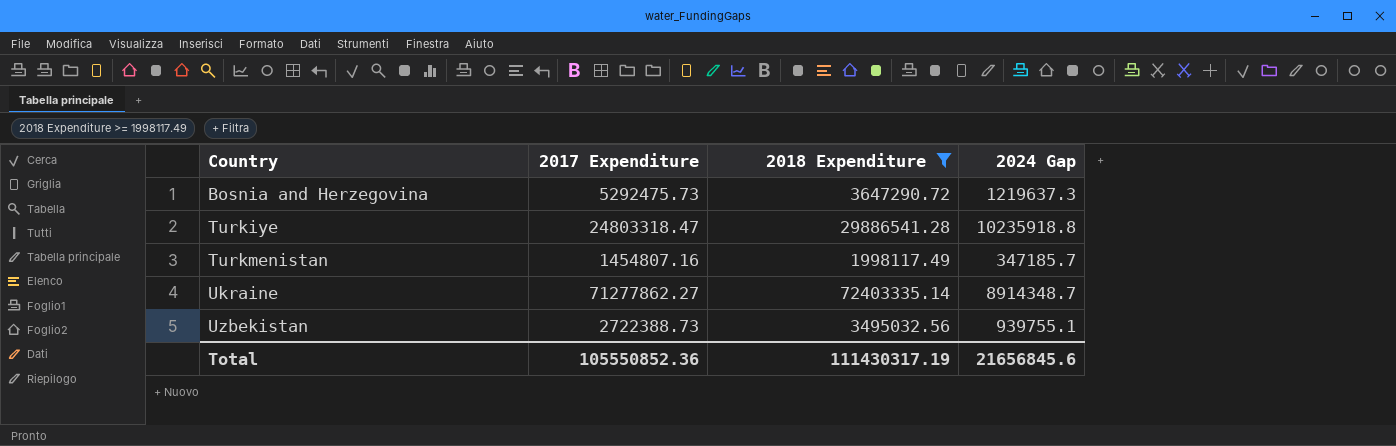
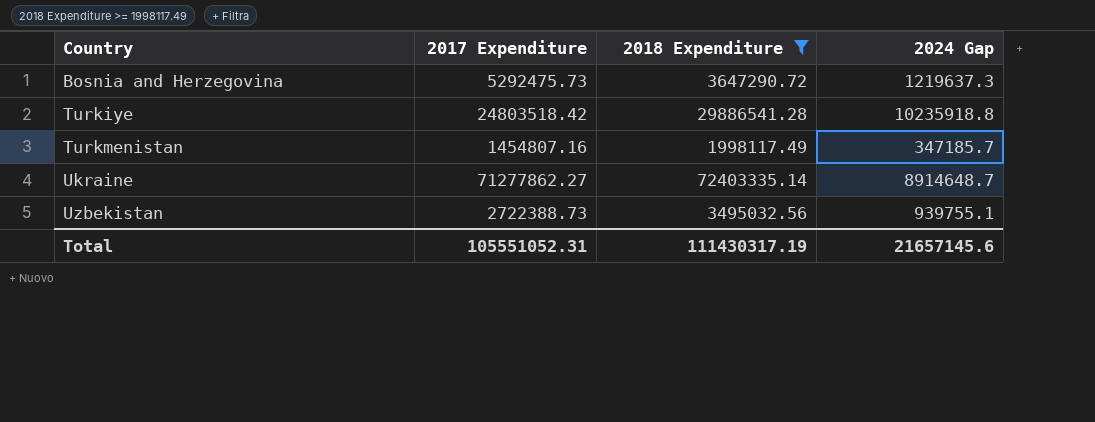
Turkiye | 2017 Expenditure: 24803318.47 -> 24803518.42
Ukraine | 2024 Gap: 8914348.7 -> 8914648.7
Total | 2017 Expenditure: 105550852.36 -> 105551052.31
Total | 2024 Gap: 21656845.6 -> 21657145.6

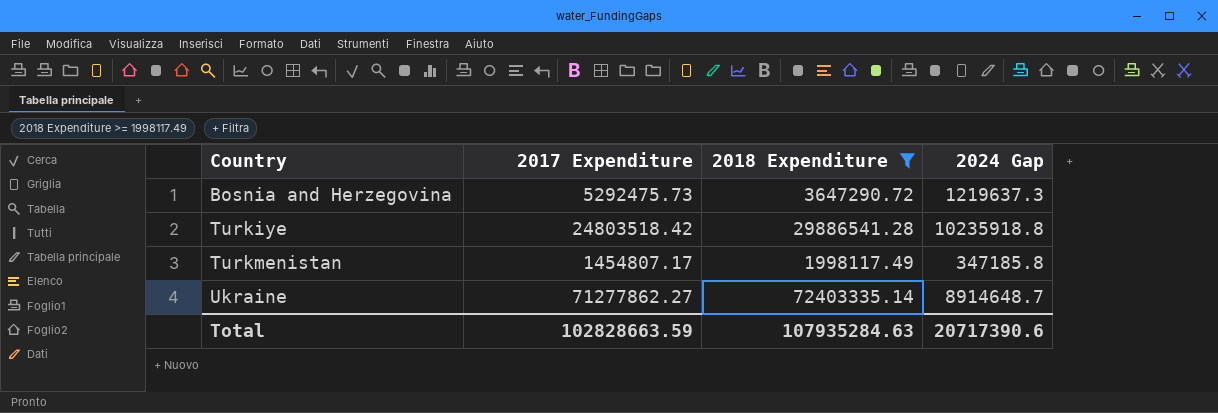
row Uzbekistan: 2722388.73 | 3495032.56 | 939755.1 -> none
Turkmenistan | 2017 Expenditure: 1454807.16 -> 1454807.17
Turkmenistan | 2024 Gap: 347185.7 -> 347185.8
Total | 2017 Expenditure: 105551052.31 -> 102828663.59
Total | 2018 Expenditure: 111430317.19 -> 107935284.63
Total | 2024 Gap: 21657145.6 -> 20717390.6

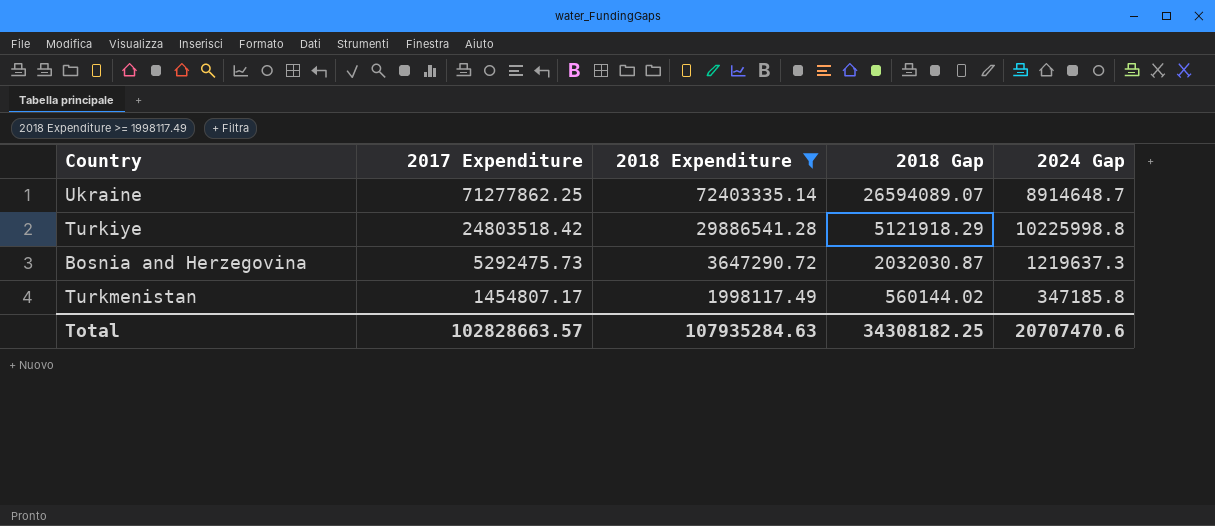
row order: Country ascending -> 2017 Expenditure descending
column 2018 Gap | position: none -> 4
Ukraine | 2017 Expenditure: 71277862.27 -> 71277862.25
Turkiye | 2024 Gap: 10235918.8 -> 10225998.8
Total | 2017 Expenditure: 102828663.59 -> 102828663.57
Total | 2024 Gap: 20717390.6 -> 20707470.6

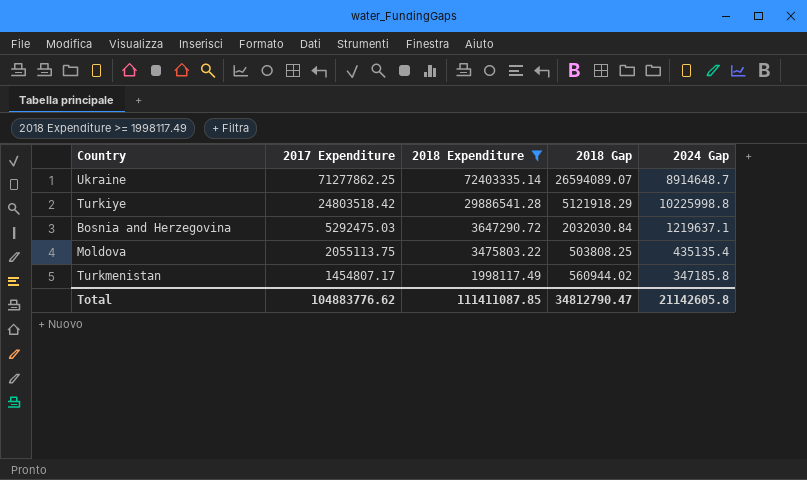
Bosnia and Herzegovina | 2017 Expenditure: 5292475.73 -> 5292475.03
Bosnia and Herzegovina | 2018 Gap: 2032030.87 -> 2032030.84
Bosnia and Herzegovina | 2024 Gap: 1219637.3 -> 1219637.1
row Moldova: none -> 2055113.75 | 3475803.22 | 503808.25 | 435135.4
Turkmenistan | 2018 Gap: 560144.02 -> 560944.02
Total | 2017 Expenditure: 102828663.57 -> 104883776.62
Total | 2018 Expenditure: 107935284.63 -> 111411087.85
Total | 2018 Gap: 34308182.25 -> 34812790.47
Total | 2024 Gap: 20707470.6 -> 21142605.8

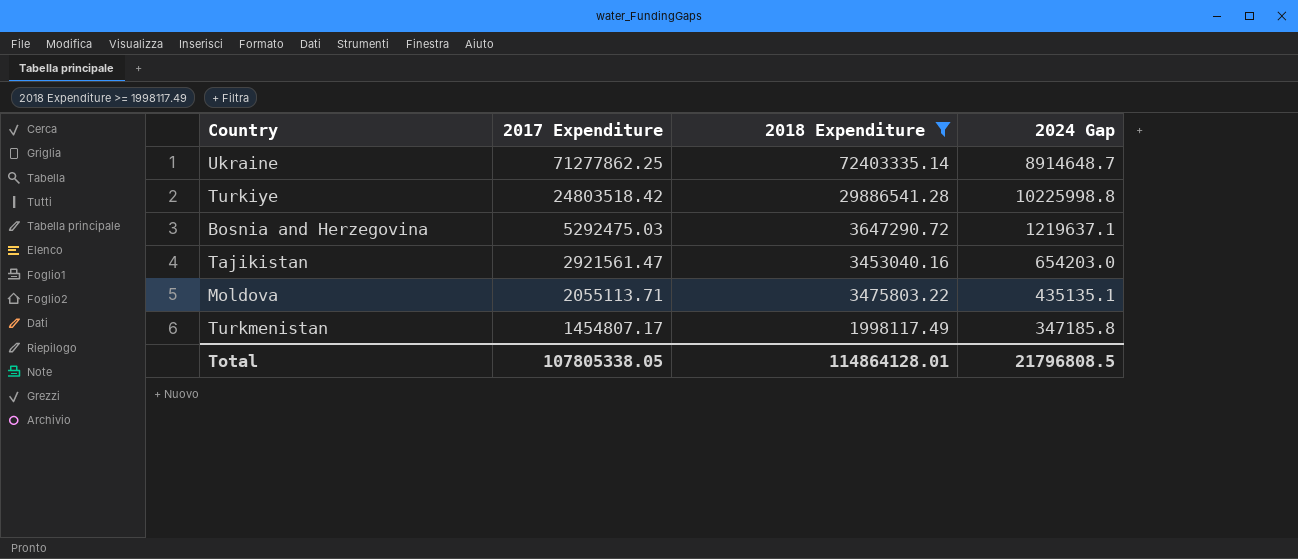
column 2018 Gap | position: 4 -> none
row Tajikistan: none -> 2921561.47 | 3453040.16 | 654203.0
Moldova | 2017 Expenditure: 2055113.75 -> 2055113.71
Moldova | 2024 Gap: 435135.4 -> 435135.1
Total | 2017 Expenditure: 104883776.62 -> 107805338.05
Total | 2018 Expenditure: 111411087.85 -> 114864128.01
Total | 2024 Gap: 21142605.8 -> 21796808.5

